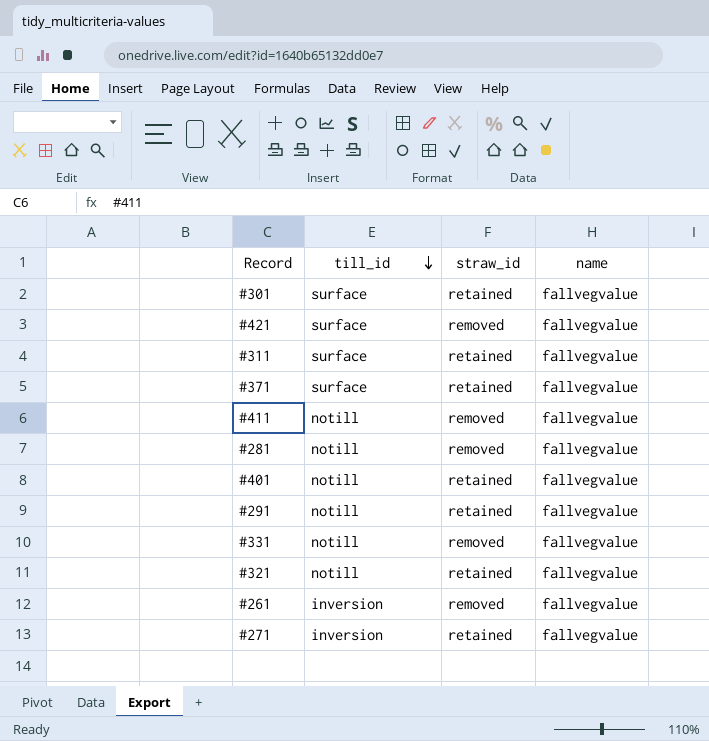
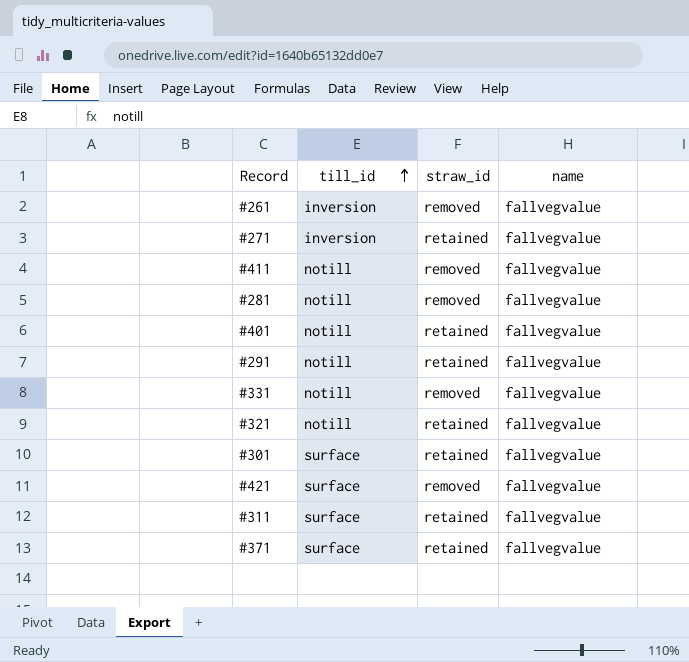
row order: till_id descending -> till_id ascending

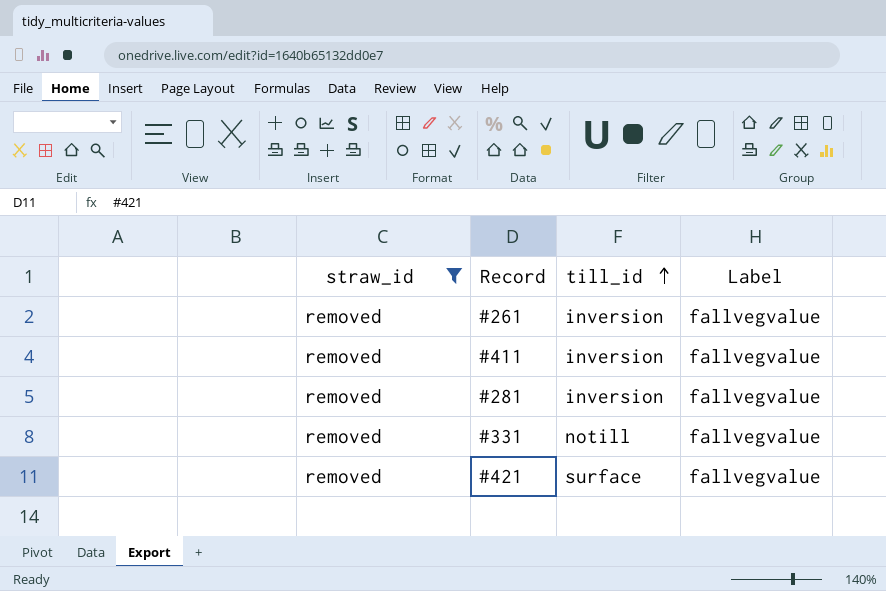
filter: none -> straw_id = removed
column straw_id | position: 3 -> 1
column name: name -> Label
#411 | till_id: notill -> inversion
#281 | till_id: notill -> inversion

